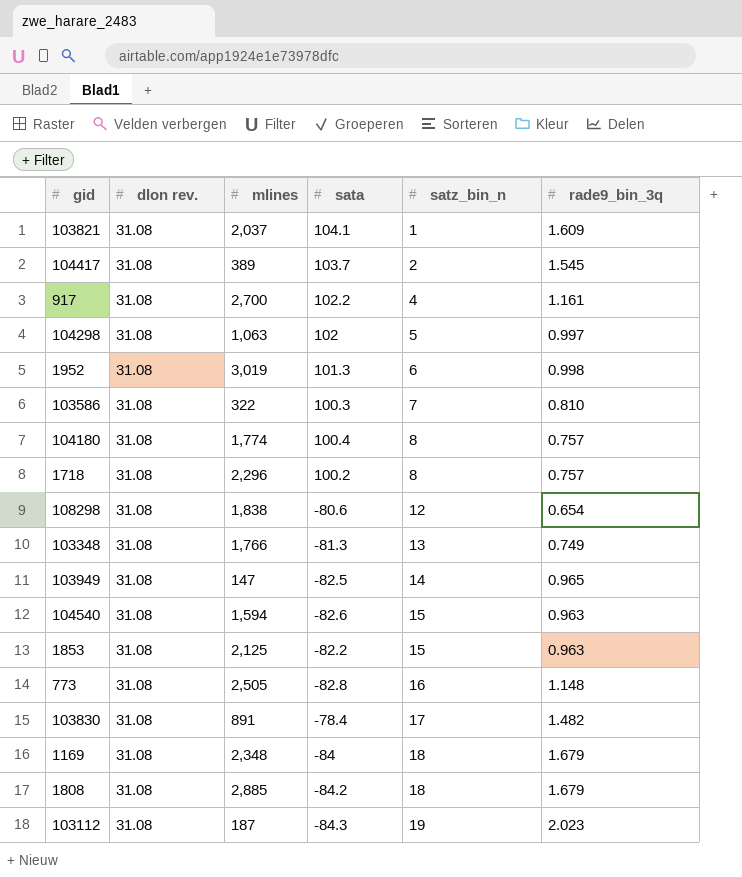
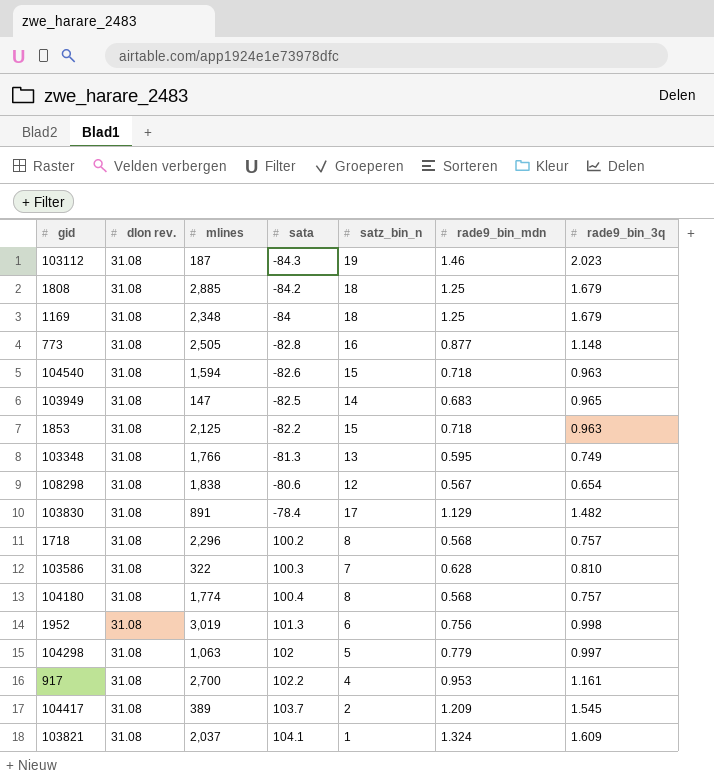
row order: satz_bin_n ascending -> sata ascending
column rade9_bin_mdn | position: none -> 6

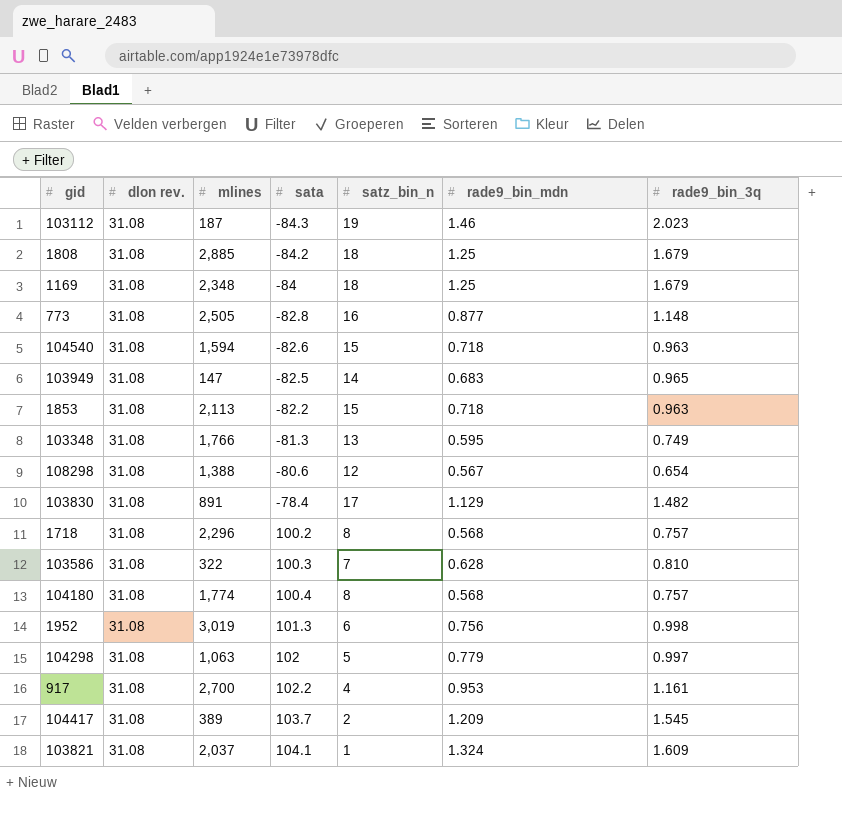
1853 | mlines: 2,125 -> 2,113
108298 | mlines: 1,838 -> 1,388

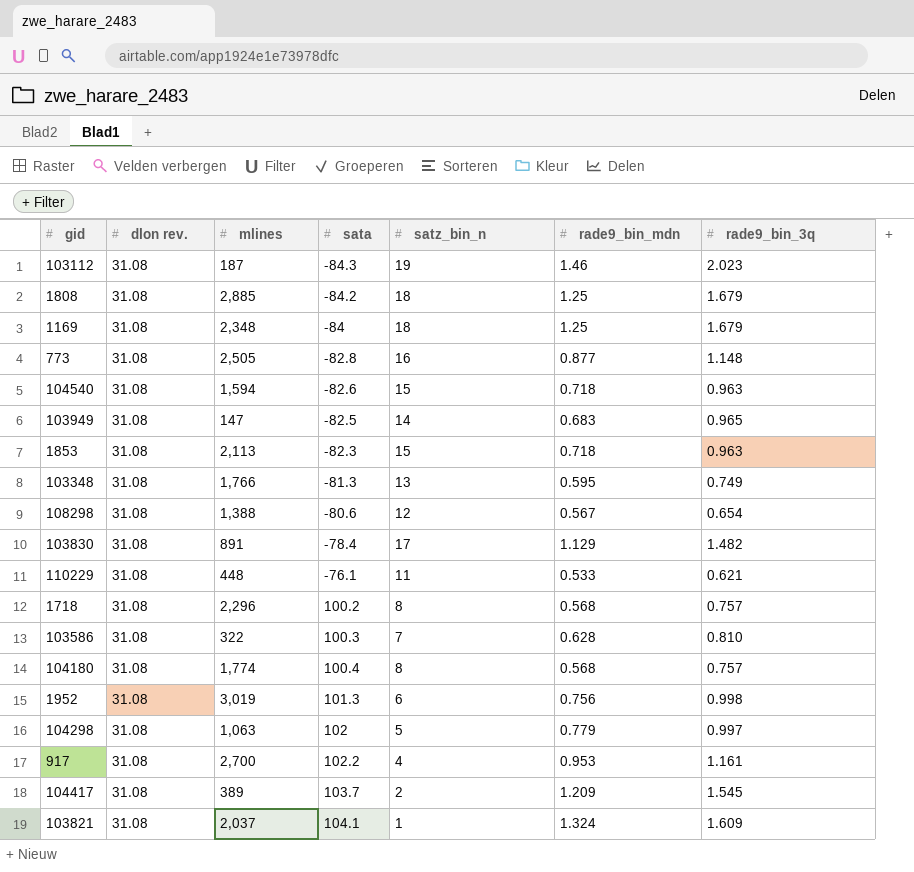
1853 | sata: -82.2 -> -82.3
row 110229: none -> 31.08 | 448 | -76.1 | 11 | 0.533 | 0.621

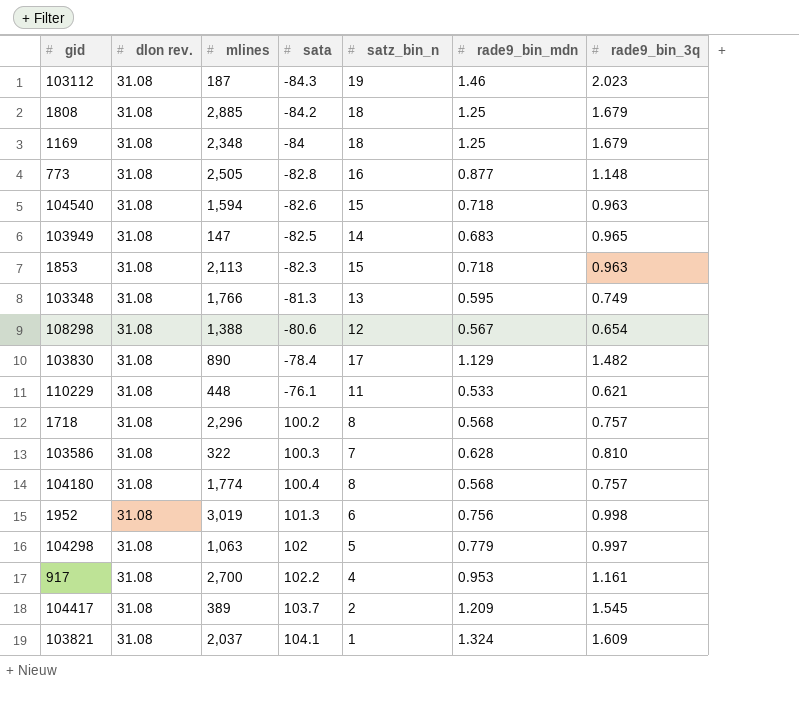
103830 | mlines: 891 -> 890

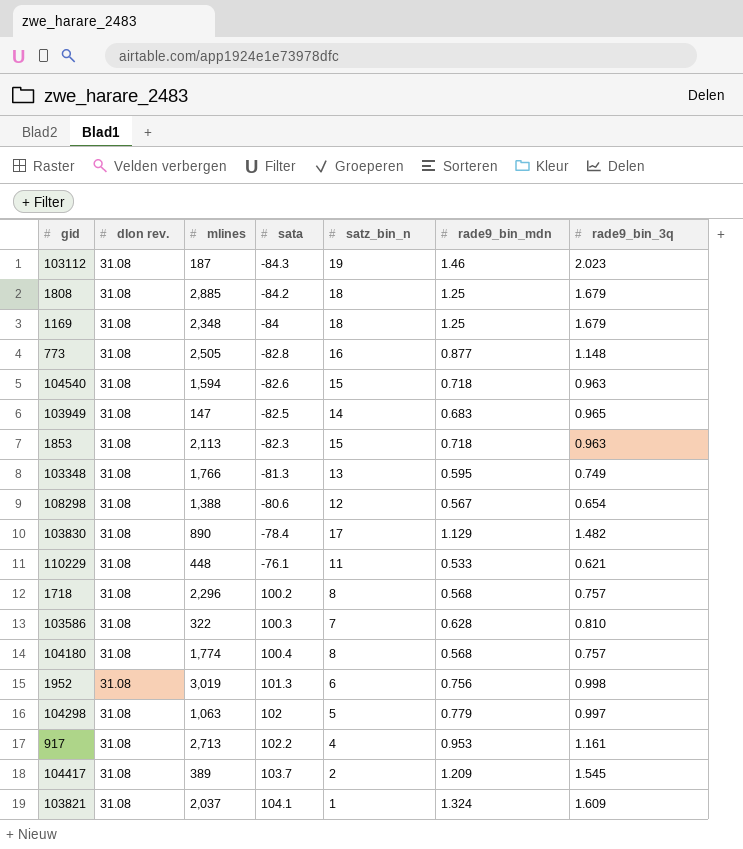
917 | mlines: 2,700 -> 2,713

